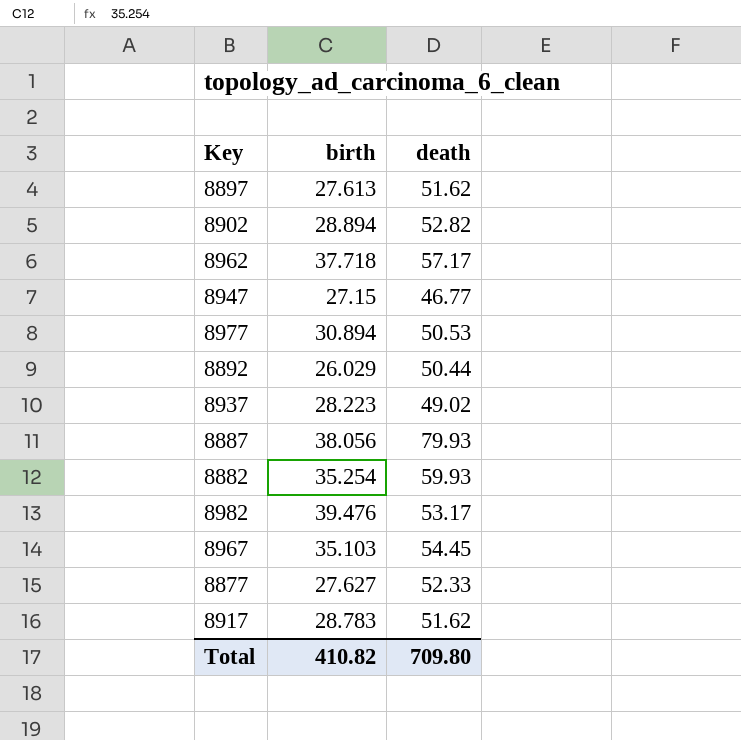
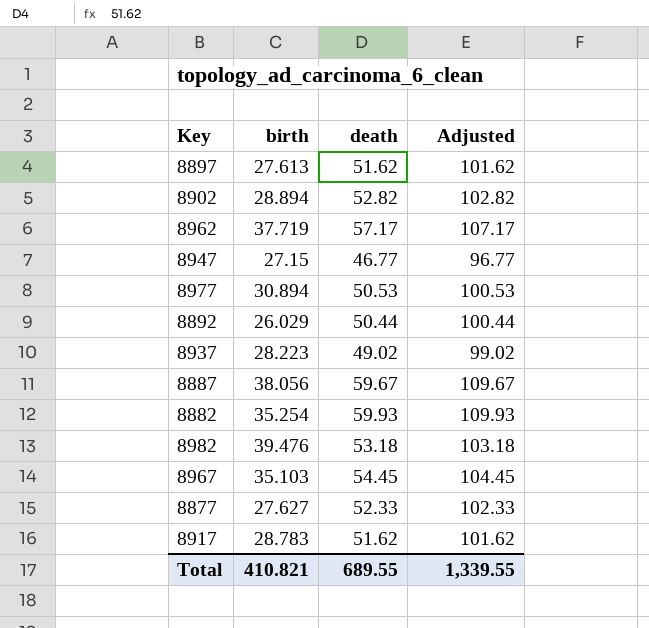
column Adjusted | formula: none -> [death] + 50
8962 | birth: 37.718 -> 37.719
8887 | death: 79.93 -> 59.67
8982 | death: 53.17 -> 53.18
Total | birth: 410.82 -> 410.821
Total | death: 709.80 -> 689.55

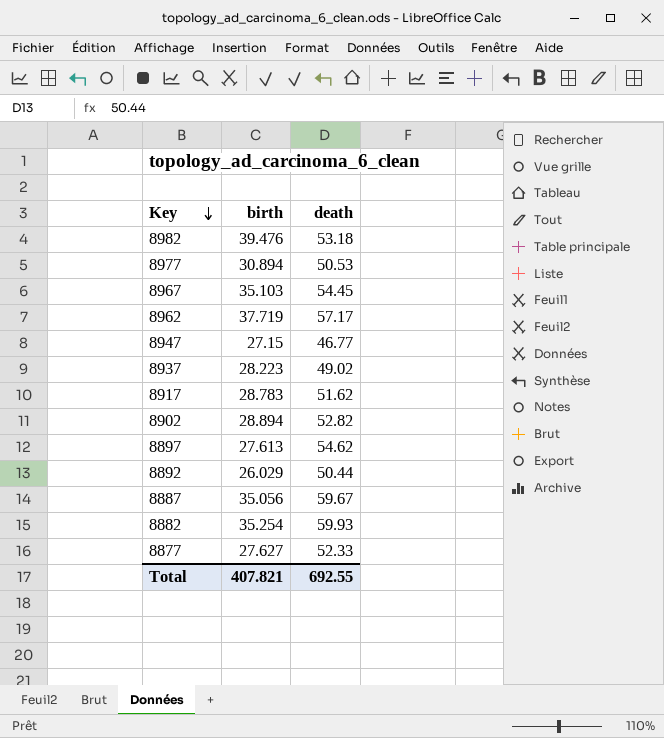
row order: none -> Key descending
column Adjusted | formula: [death] + 50 -> none
8897 | death: 51.62 -> 54.62
8887 | birth: 38.056 -> 35.056
Total | birth: 410.821 -> 407.821
Total | death: 689.55 -> 692.55

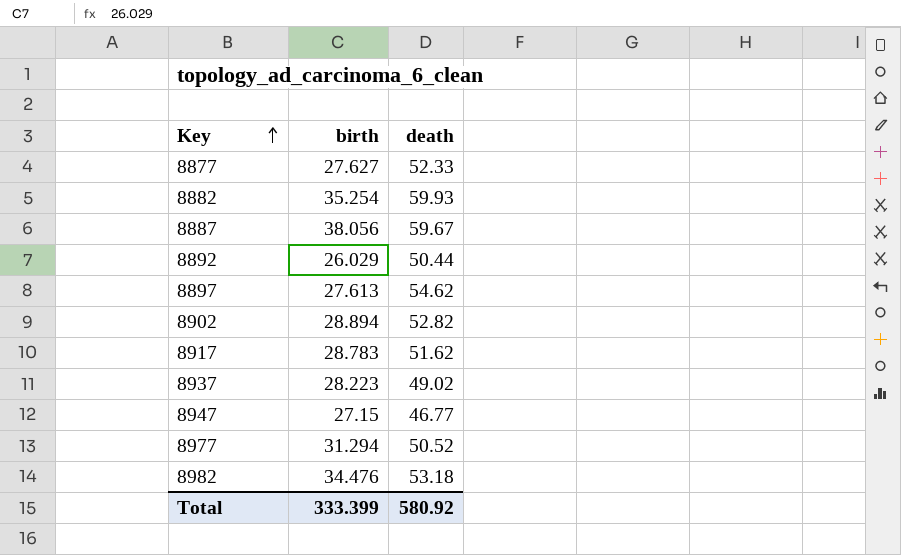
row order: Key descending -> Key ascending
row 8967: 35.103 | 54.45 -> none
row 8962: 37.719 | 57.17 -> none
8887 | birth: 35.056 -> 38.056
8977 | birth: 30.894 -> 31.294
8977 | death: 50.53 -> 50.52
8982 | birth: 39.476 -> 34.476
Total | birth: 407.821 -> 333.399
Total | death: 692.55 -> 580.92

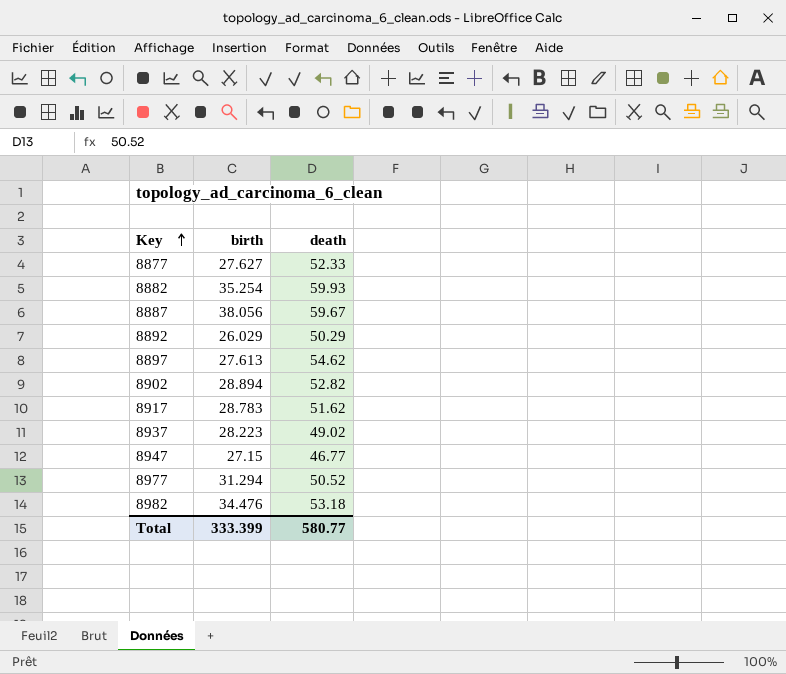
8892 | death: 50.44 -> 50.29
Total | death: 580.92 -> 580.77

